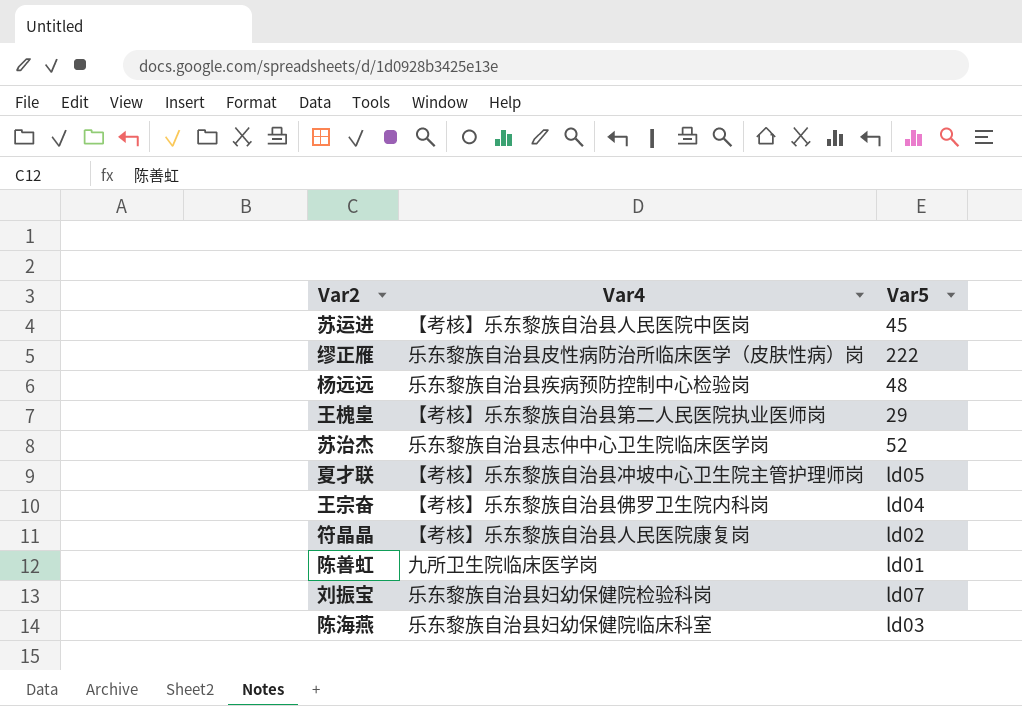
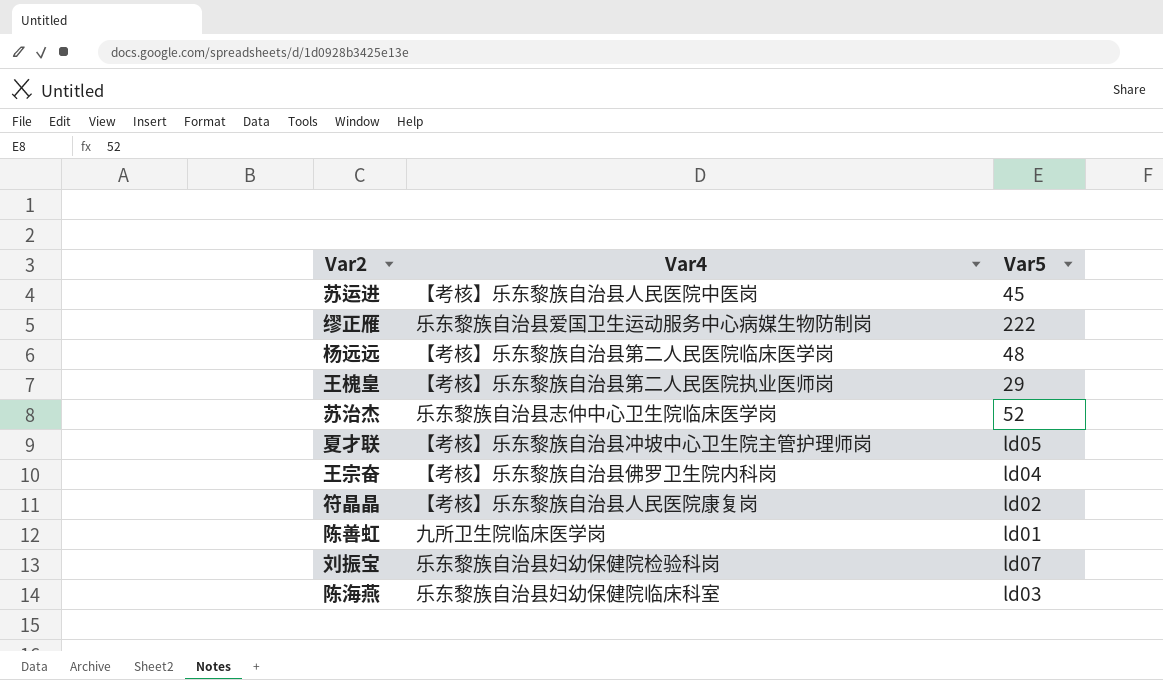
缪正雁 | Var4: 乐东黎族自治县皮性病防治所临床医学（皮肤性病）岗 -> 乐东黎族自治县爱国卫生运动服务中心病媒生物防制岗
杨远远 | Var4: 乐东黎族自治县疾病预防控制中心检验岗 -> 【考核】乐东黎族自治县第二人民医院临床医学岗

